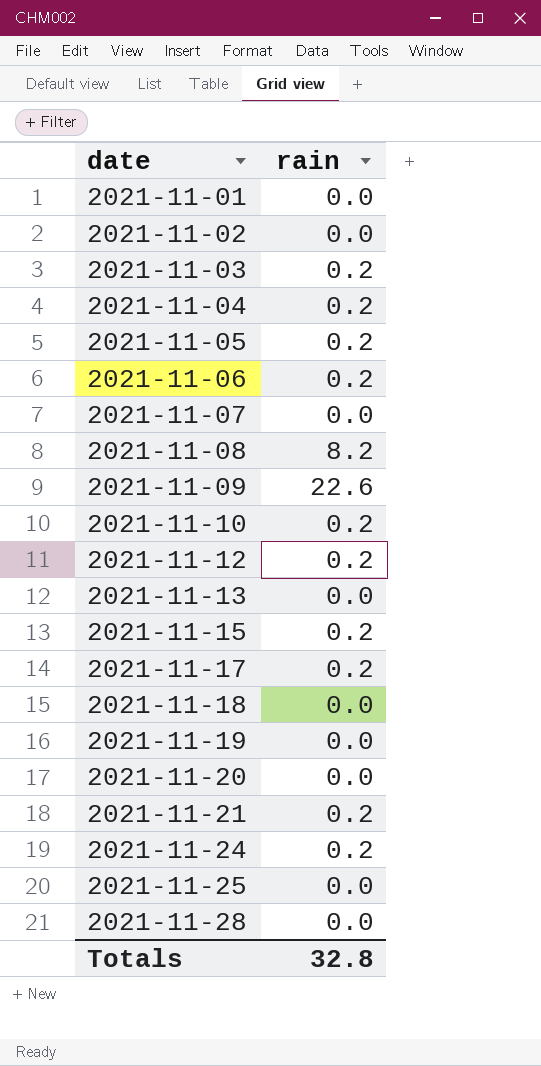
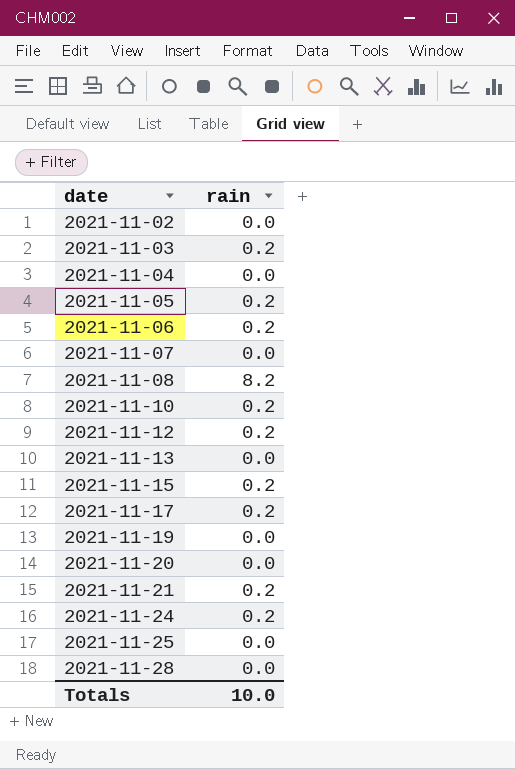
row 2021-11-01: 0.0 -> none
row 2021-11-09: 22.6 -> none
row 2021-11-18: 0.0 -> none
2021-11-04 | rain: 0.2 -> 0.0
Totals | rain: 32.8 -> 10.0

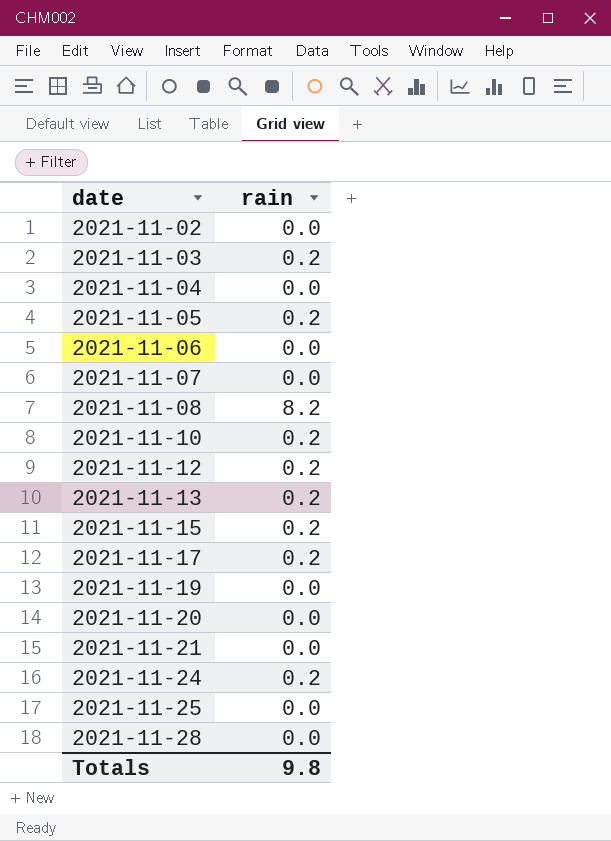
2021-11-06 | rain: 0.2 -> 0.0
2021-11-13 | rain: 0.0 -> 0.2
2021-11-21 | rain: 0.2 -> 0.0
Totals | rain: 10.0 -> 9.8

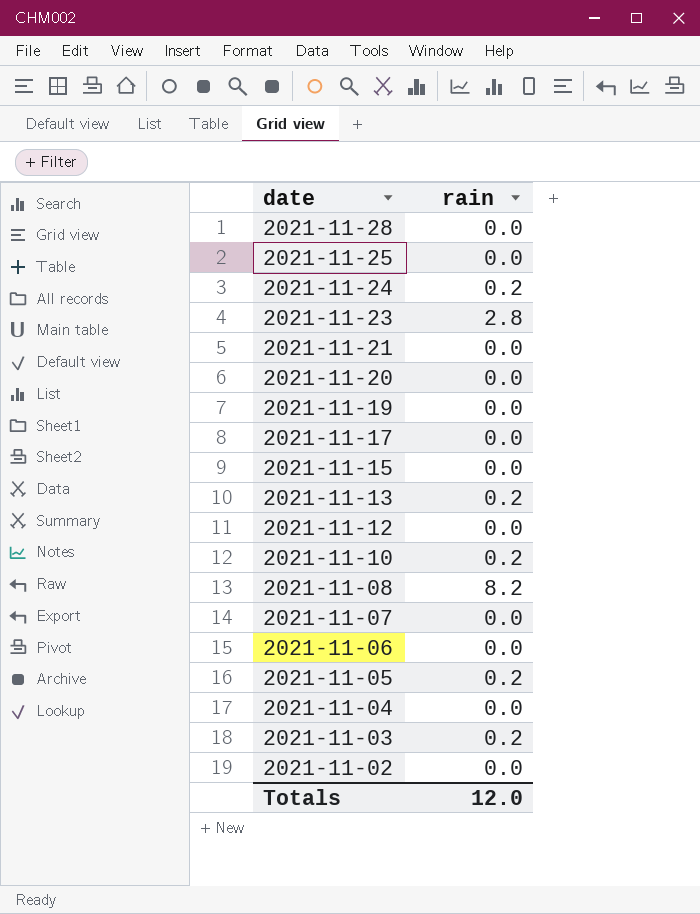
row order: date ascending -> date descending
row 2021-11-23: none -> 2.8
2021-11-17 | rain: 0.2 -> 0.0
2021-11-15 | rain: 0.2 -> 0.0
2021-11-12 | rain: 0.2 -> 0.0
Totals | rain: 9.8 -> 12.0

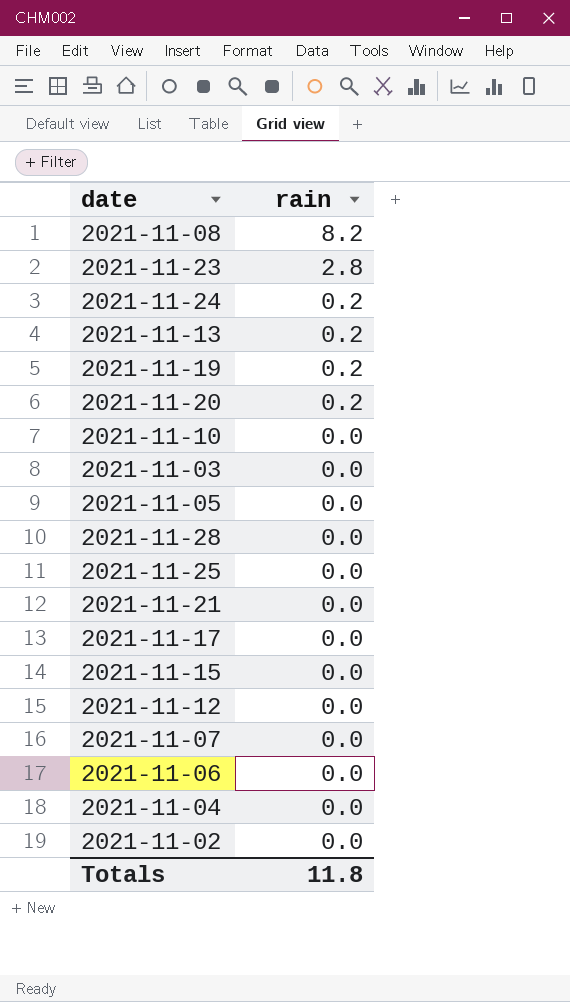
row order: date descending -> rain descending
2021-11-19 | rain: 0.0 -> 0.2
2021-11-20 | rain: 0.0 -> 0.2
2021-11-10 | rain: 0.2 -> 0.0
2021-11-03 | rain: 0.2 -> 0.0
2021-11-05 | rain: 0.2 -> 0.0
Totals | rain: 12.0 -> 11.8

